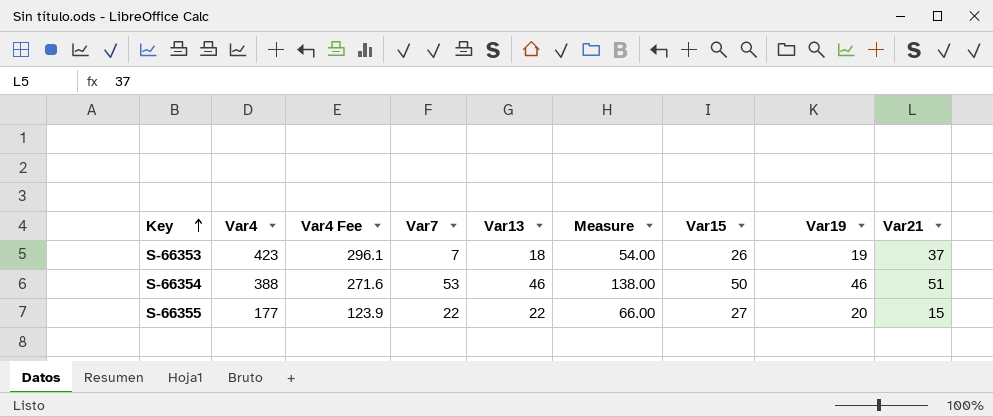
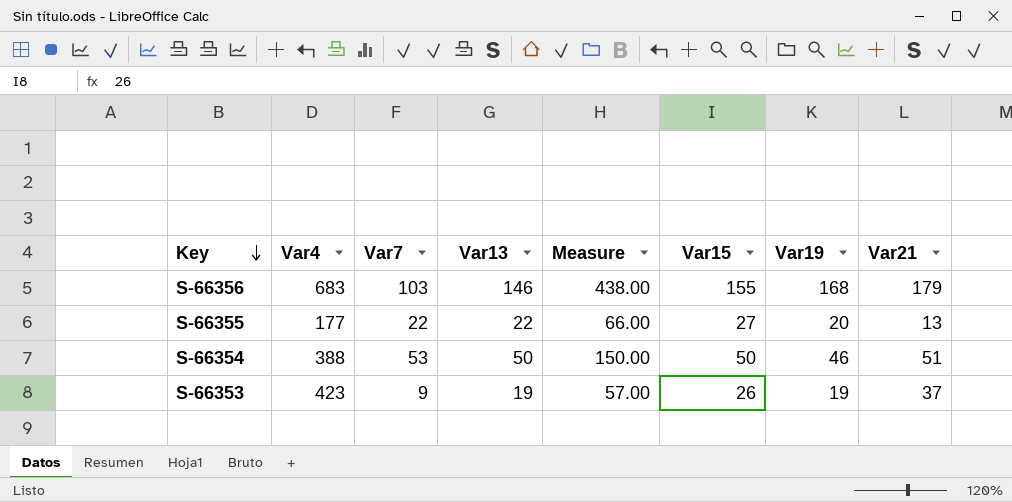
row order: Key ascending -> Key descending
column Var4 Fee | formula: [Var4] * 0.7 -> none
row S-66356: none -> 683 | 103 | 146 | 438.00 | 155 | 168 | 179
S-66355 | Var21: 15 -> 13
S-66354 | Var13: 46 -> 50
S-66354 | Measure: 138.00 -> 150.00
S-66353 | Var7: 7 -> 9
S-66353 | Var13: 18 -> 19
S-66353 | Measure: 54.00 -> 57.00

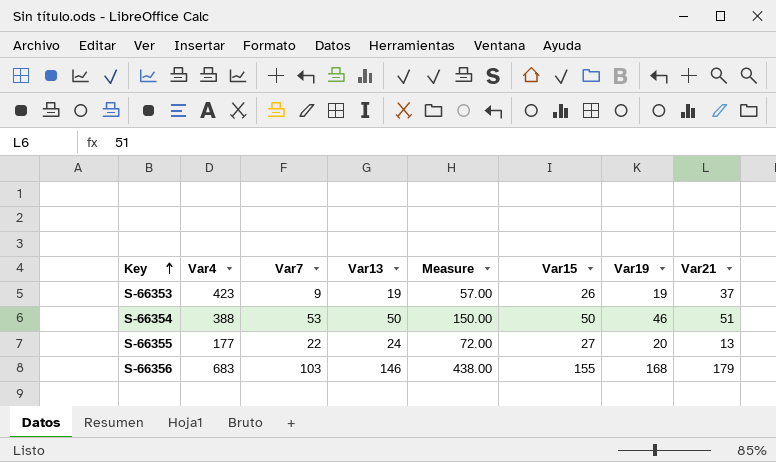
row order: Key descending -> Key ascending
S-66355 | Var13: 22 -> 24
S-66355 | Measure: 66.00 -> 72.00

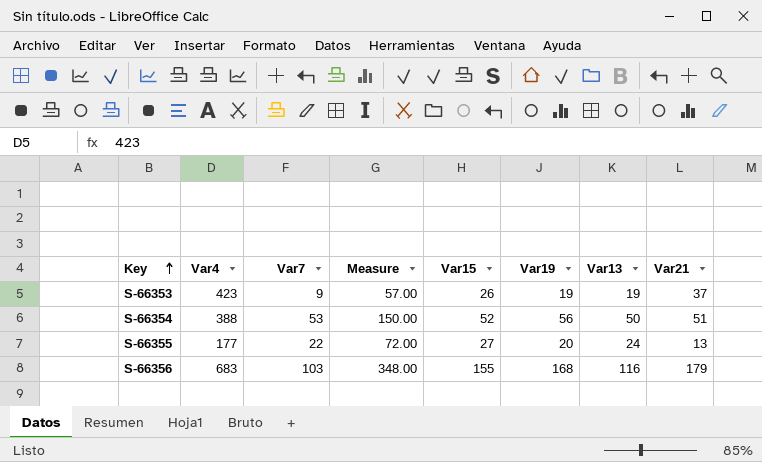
column Var13 | position: 4 -> 7
S-66354 | Var15: 50 -> 52
S-66354 | Var19: 46 -> 56
S-66356 | Measure: 438.00 -> 348.00
S-66356 | Var13: 146 -> 116

